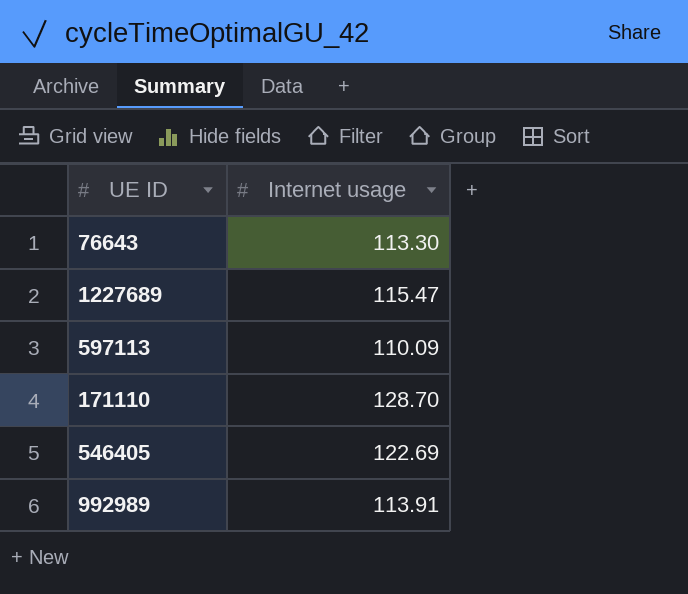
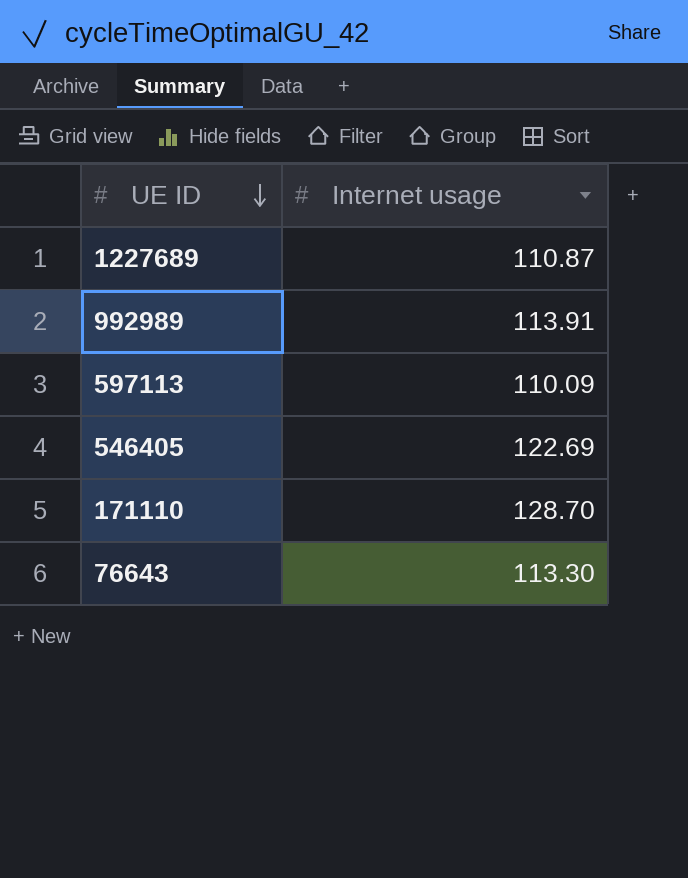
row order: none -> UE ID descending
1227689 | Internet usage: 115.47 -> 110.87

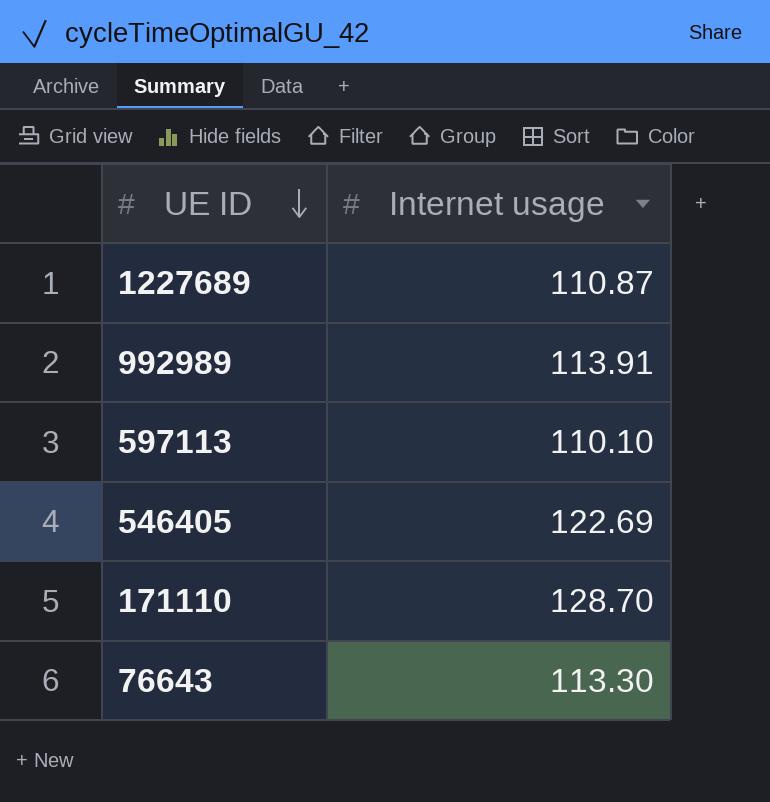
597113 | Internet usage: 110.09 -> 110.10

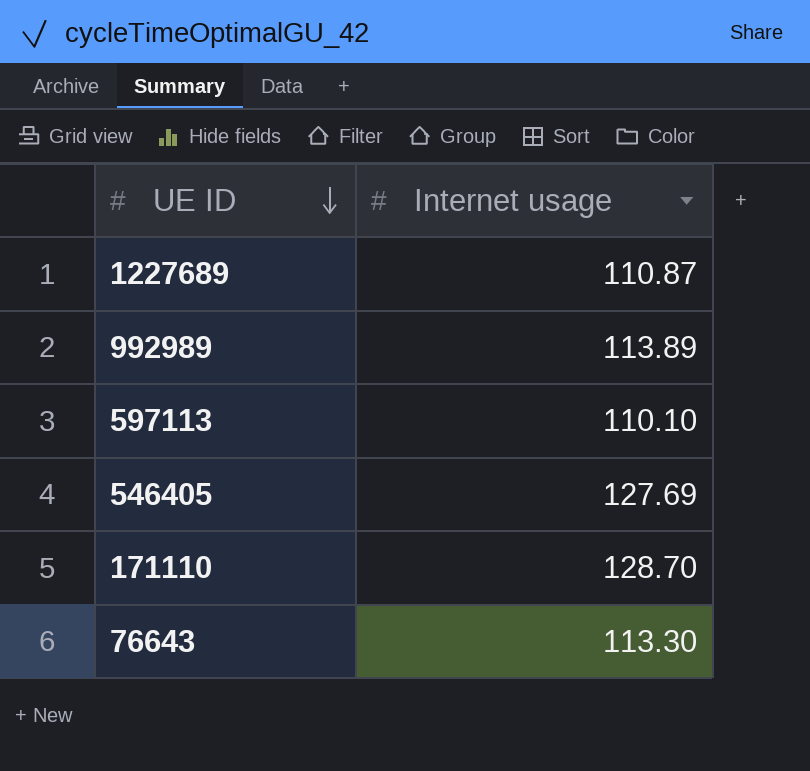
992989 | Internet usage: 113.91 -> 113.89
546405 | Internet usage: 122.69 -> 127.69

